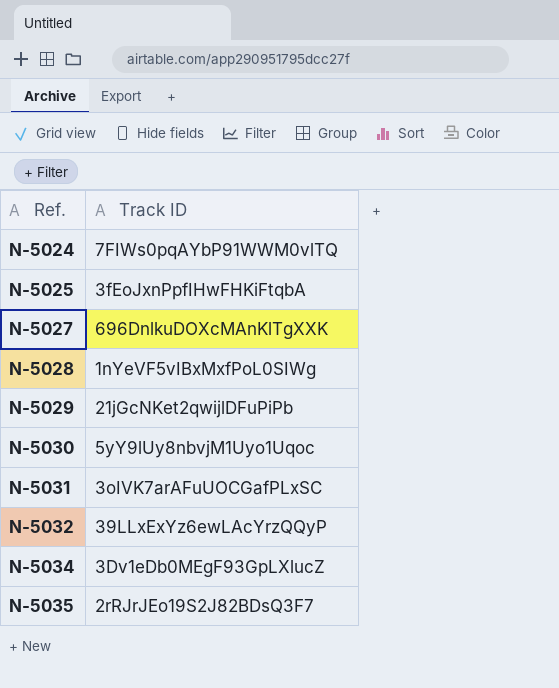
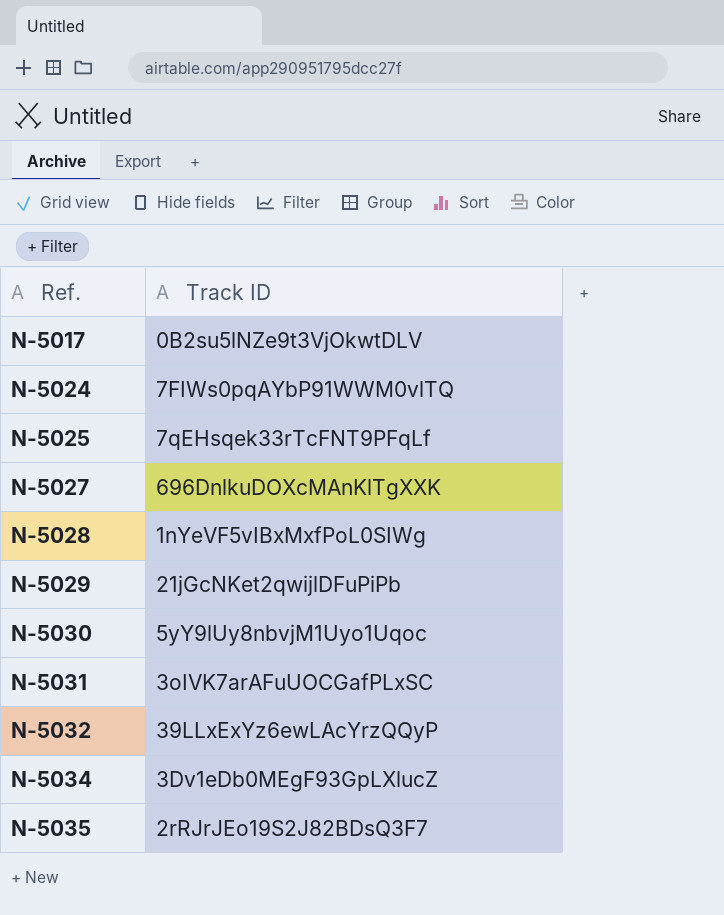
row N-5017: none -> 0B2su5lNZe9t3VjOkwtDLV
N-5025 | Track ID: 3fEoJxnPpfIHwFHKiFtqbA -> 7qEHsqek33rTcFNT9PFqLf

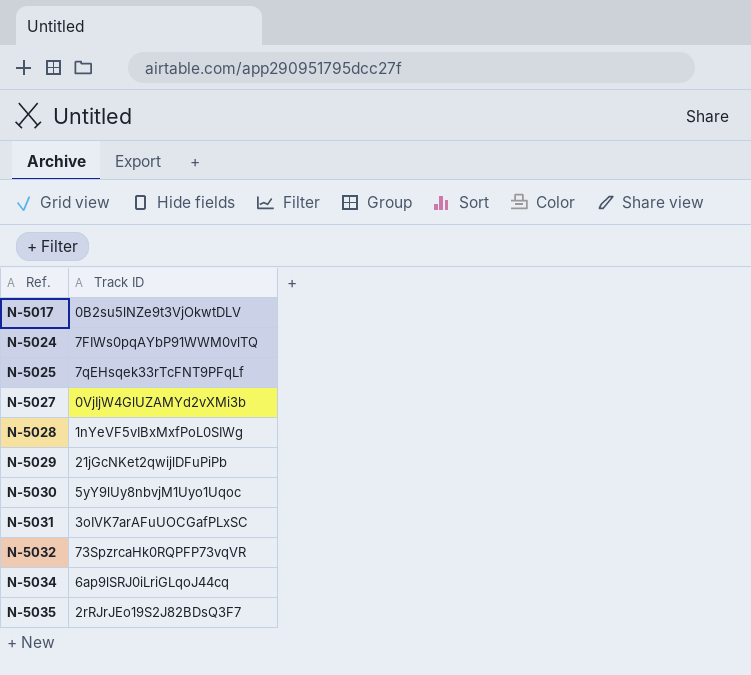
N-5027 | Track ID: 696DnlkuDOXcMAnKlTgXXK -> 0VjIjW4GlUZAMYd2vXMi3b
N-5032 | Track ID: 39LLxExYz6ewLAcYrzQQyP -> 73SpzrcaHk0RQPFP73vqVR
N-5034 | Track ID: 3Dv1eDb0MEgF93GpLXlucZ -> 6ap9lSRJ0iLriGLqoJ44cq

